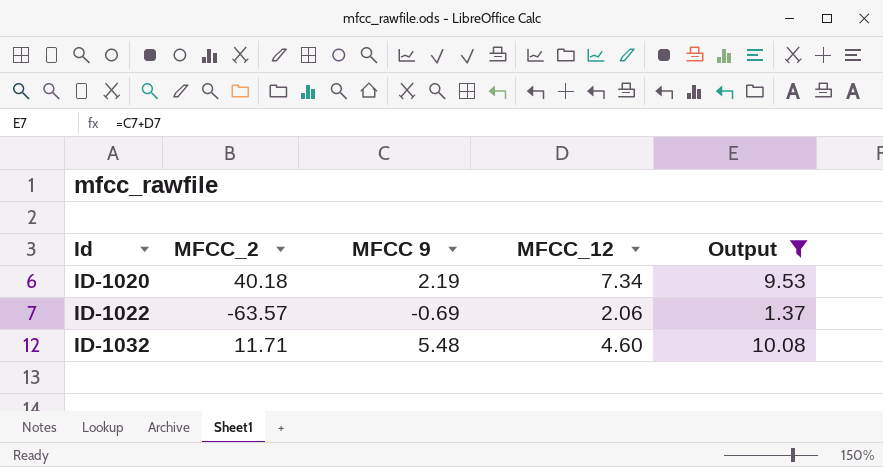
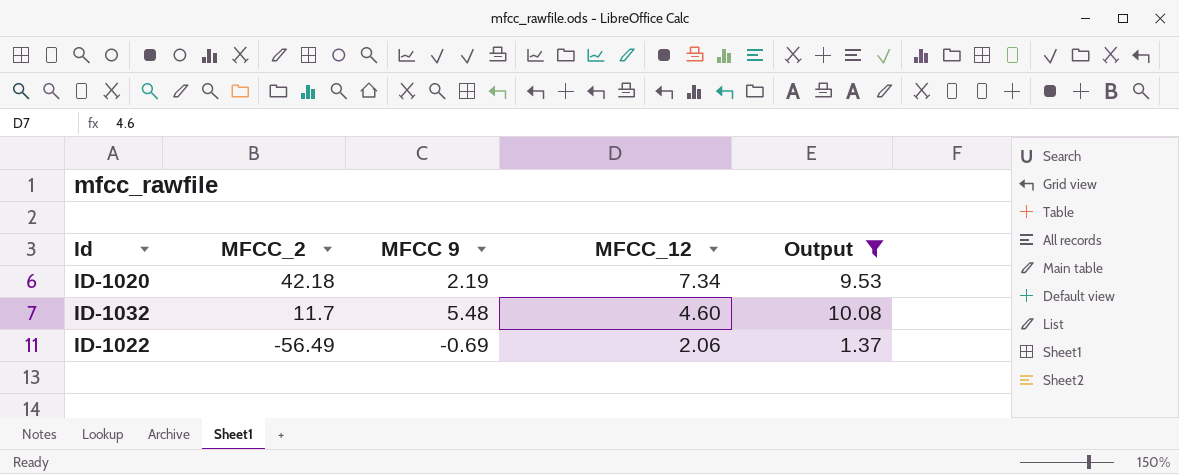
row order: Id ascending -> MFCC_2 descending
ID-1020 | MFCC_2: 40.18 -> 42.18
ID-1032 | MFCC_2: 11.71 -> 11.7
ID-1022 | MFCC_2: -63.57 -> -56.49

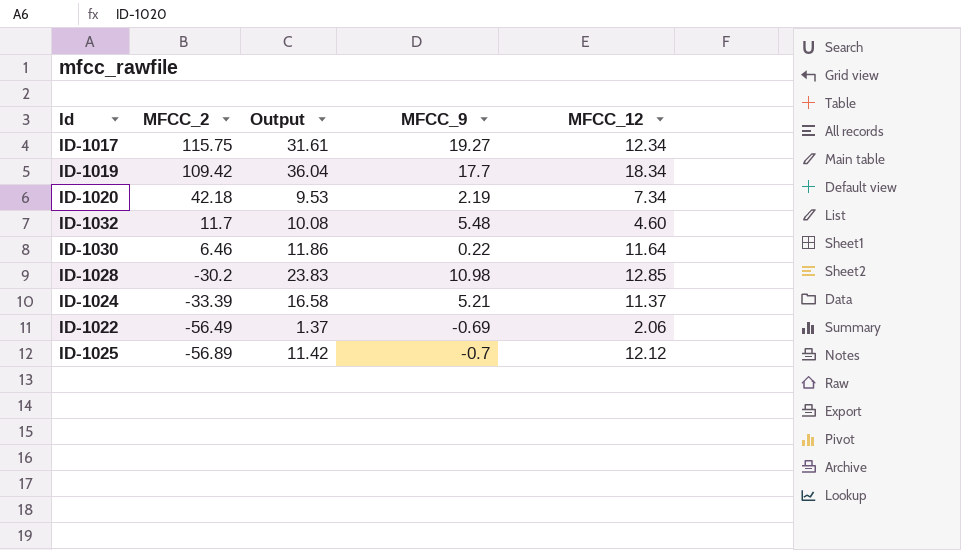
filter: Output <= 10.08 -> none
column Output | position: 5 -> 3
column name: MFCC 9 -> MFCC_9

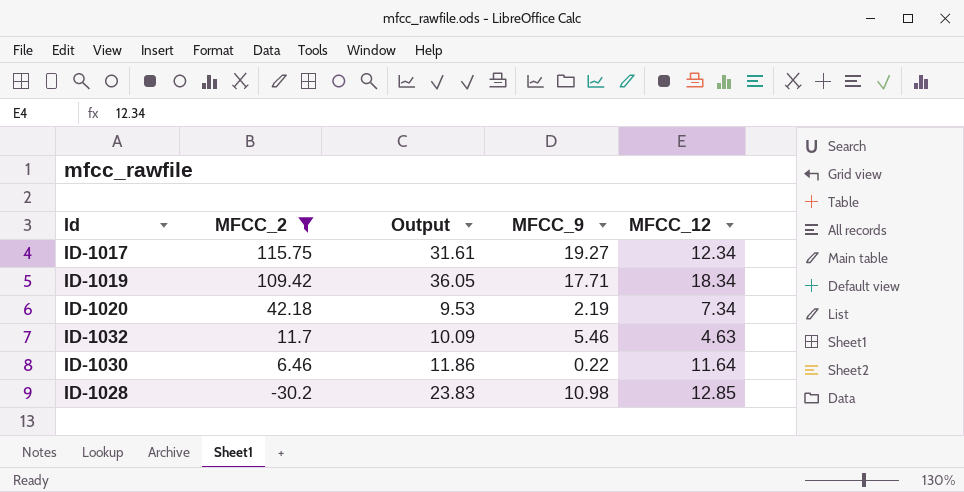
filter: none -> MFCC_2 >= -30.2
ID-1019 | Output: 36.04 -> 36.05
ID-1019 | MFCC_9: 17.7 -> 17.71
ID-1032 | Output: 10.08 -> 10.09
ID-1032 | MFCC_9: 5.48 -> 5.46
ID-1032 | MFCC_12: 4.60 -> 4.63

